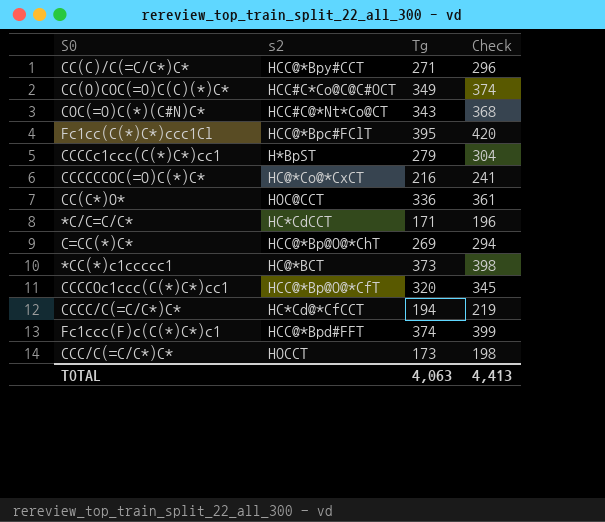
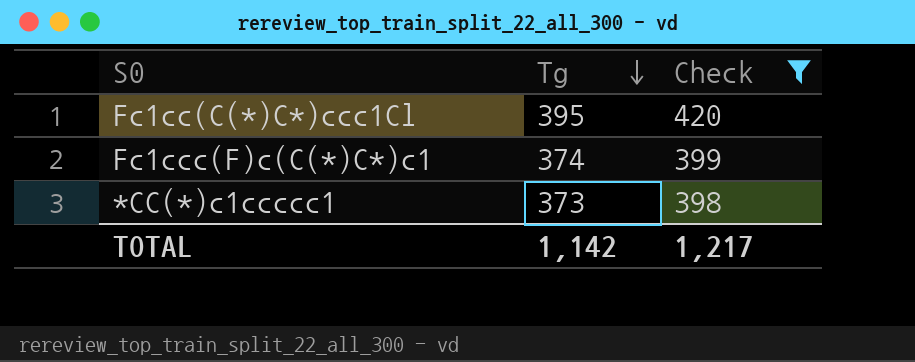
filter: none -> Check >= 398
row order: none -> Tg descending
column s2 | position: 2 -> none
TOTAL | Tg: 4,063 -> 1,142
TOTAL | Check: 4,413 -> 1,217

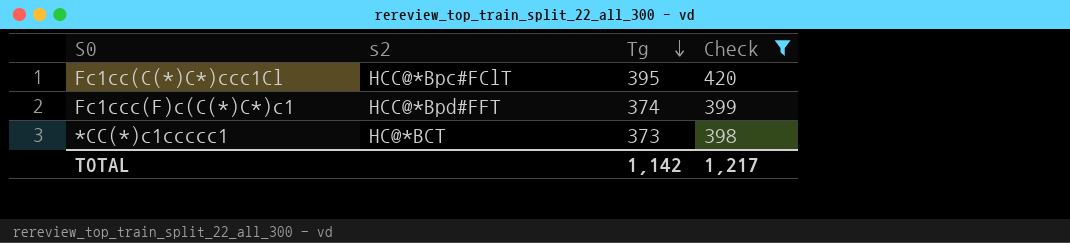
column s2 | position: none -> 2

